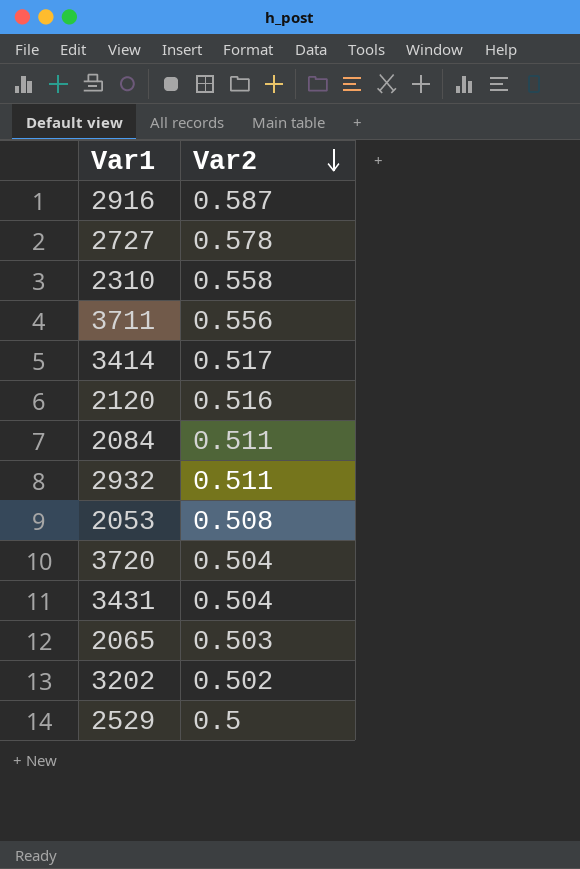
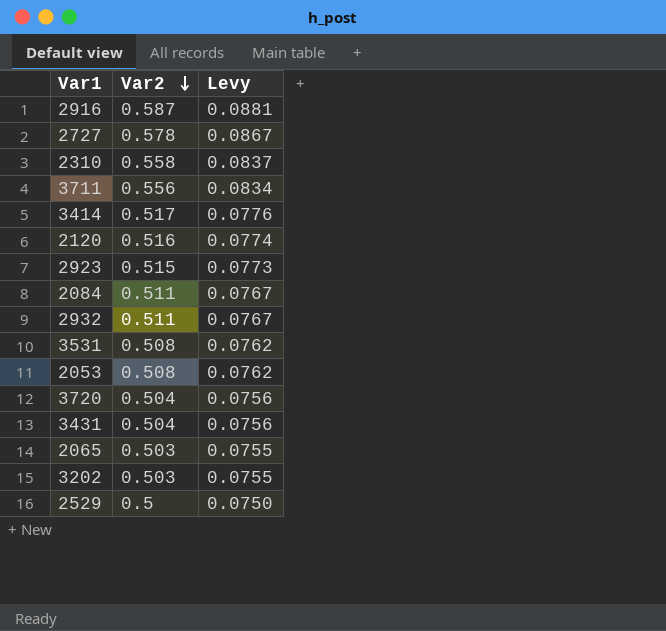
column Levy | formula: none -> [Var2] * 0.15
row 2923: none -> 0.515 | 0.0773
row 3531: none -> 0.508 | 0.0762
3202 | Var2: 0.502 -> 0.503

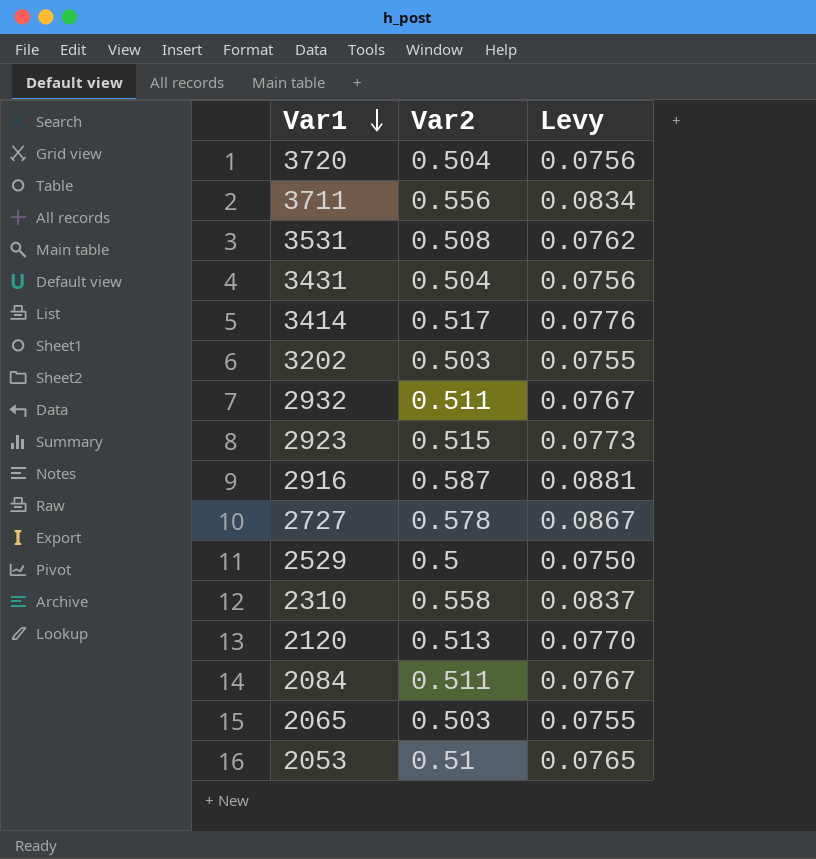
row order: Var2 descending -> Var1 descending
2120 | Var2: 0.516 -> 0.513
2120 | Levy: 0.0774 -> 0.0770
2053 | Var2: 0.508 -> 0.51
2053 | Levy: 0.0762 -> 0.0765

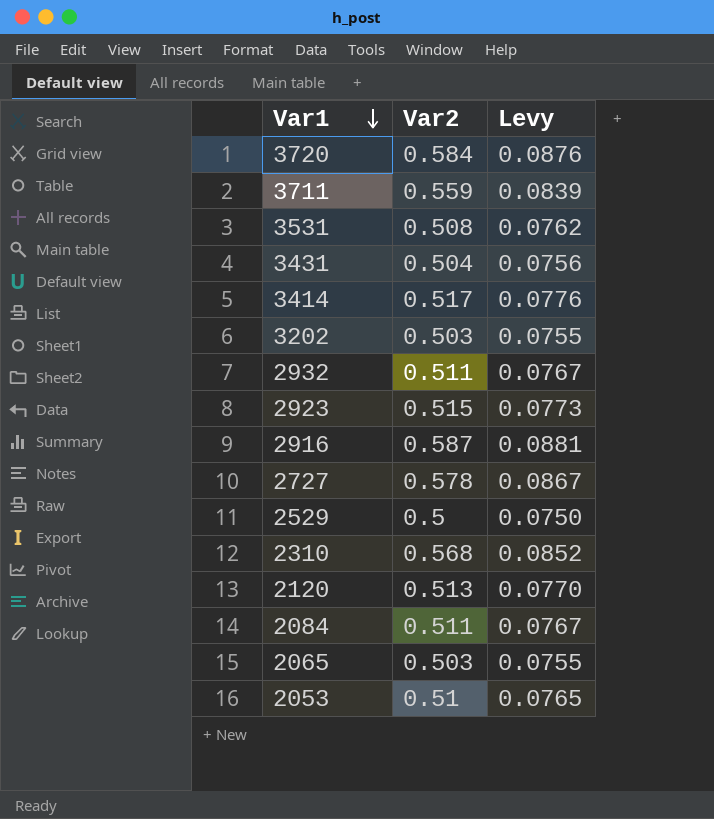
3720 | Var2: 0.504 -> 0.584
3720 | Levy: 0.0756 -> 0.0876
3711 | Var2: 0.556 -> 0.559
3711 | Levy: 0.0834 -> 0.0839
2310 | Var2: 0.558 -> 0.568
2310 | Levy: 0.0837 -> 0.0852

